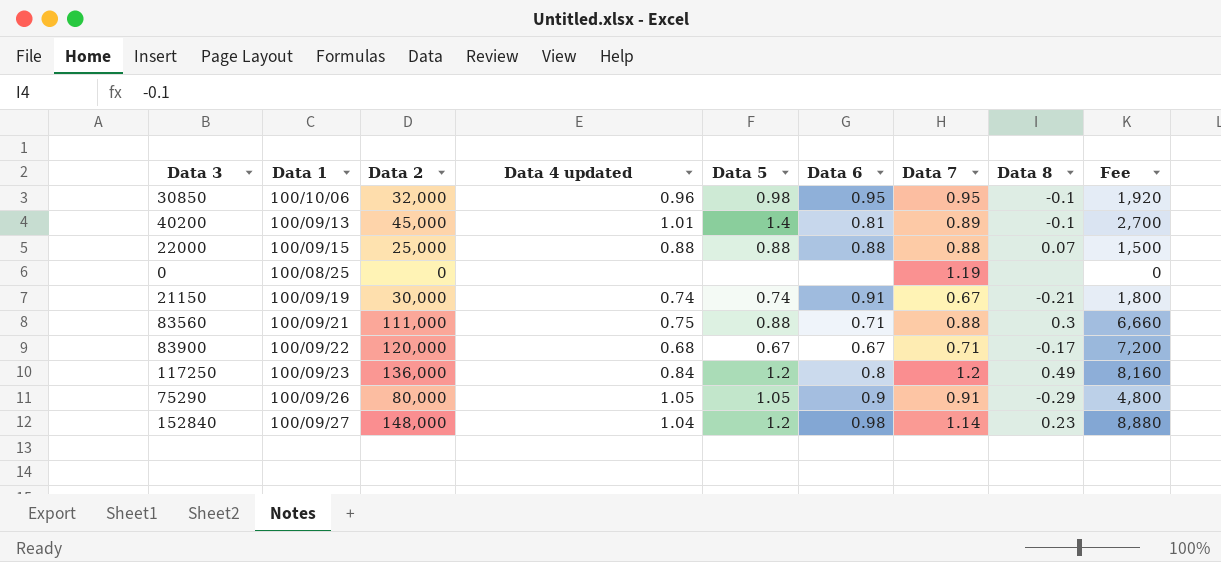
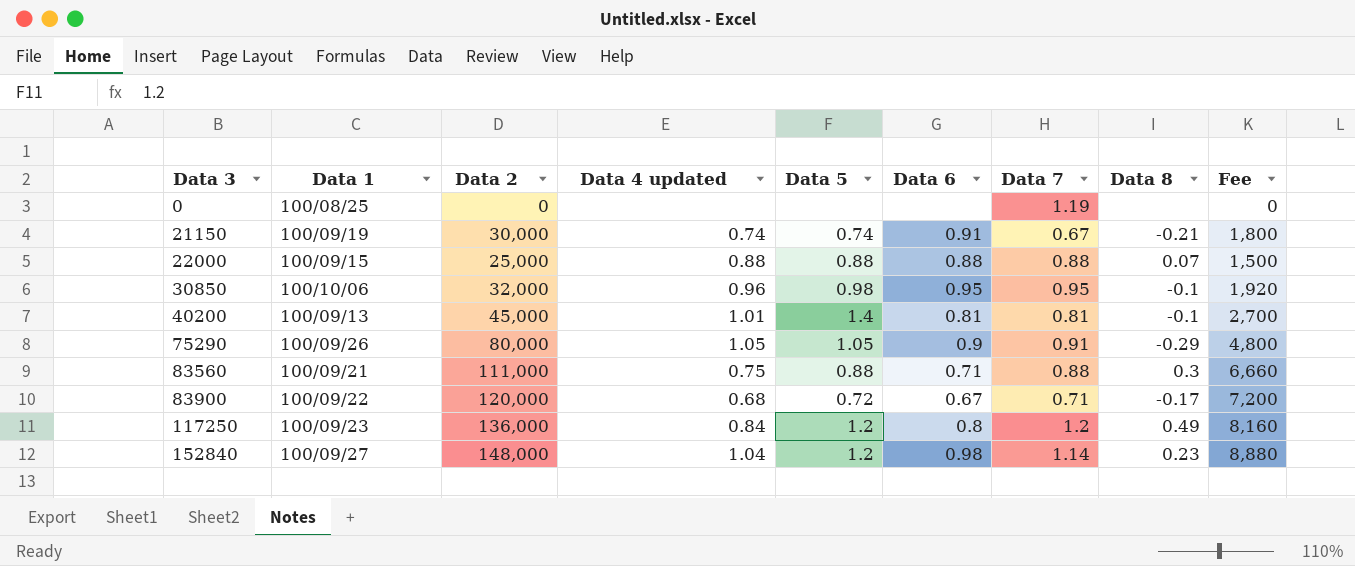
row order: none -> Data 3 ascending
40200 | Data 7: 0.89 -> 0.81
83900 | Data 5: 0.67 -> 0.72

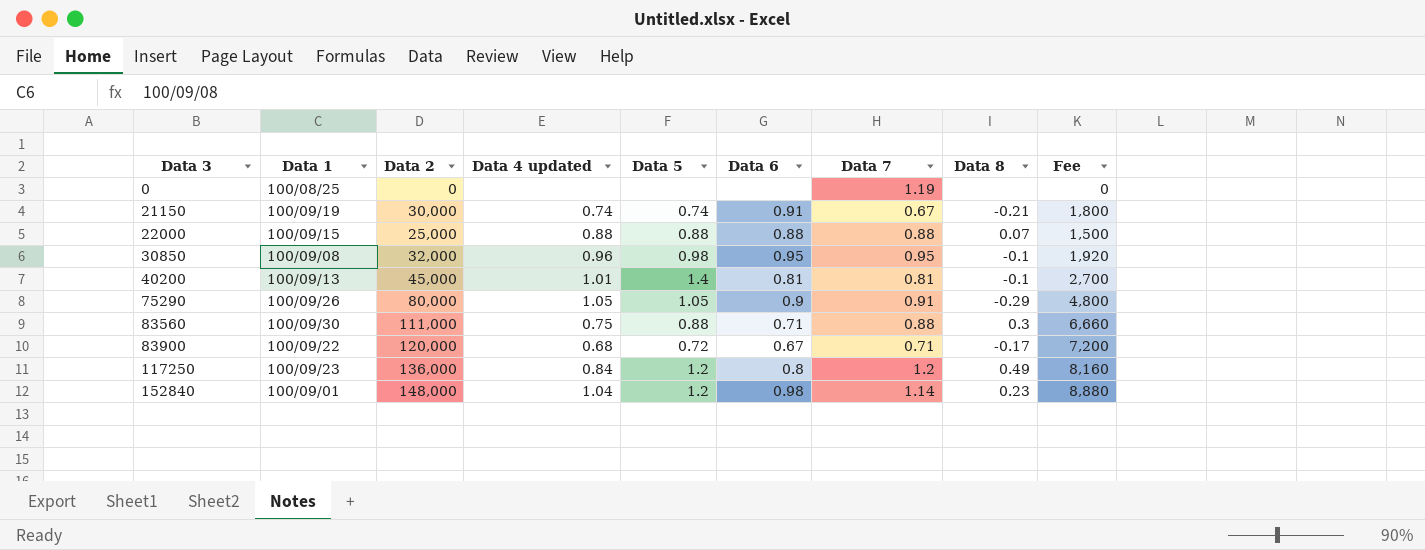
30850 | Data 1: 100/10/06 -> 100/09/08
83560 | Data 1: 100/09/21 -> 100/09/30
152840 | Data 1: 100/09/27 -> 100/09/01

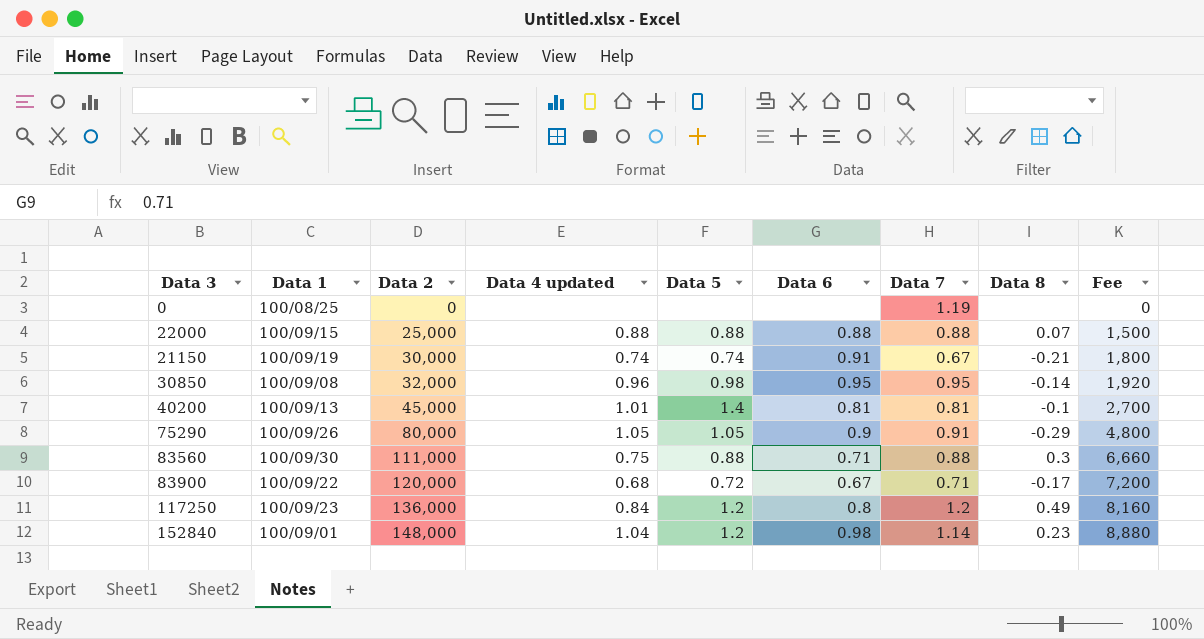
row order: Data 3 ascending -> Data 2 ascending
30850 | Data 8: -0.1 -> -0.14

